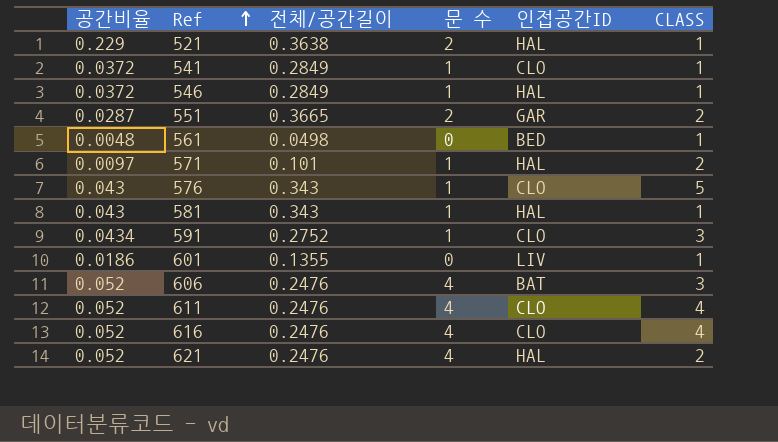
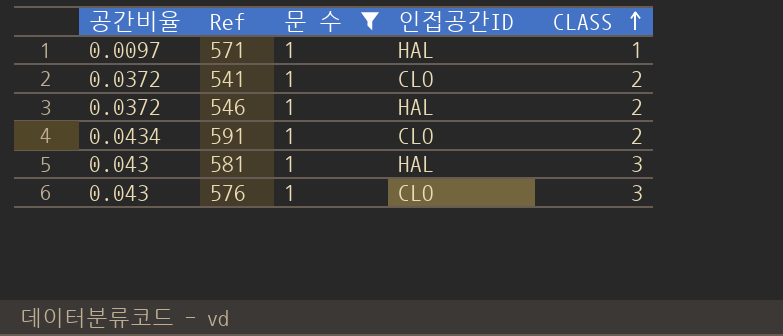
filter: none -> 문 수 = 1
row order: Ref ascending -> CLASS ascending
column 전체/공간길이 | position: 3 -> none
571 | CLASS: 2 -> 1
541 | CLASS: 1 -> 2
546 | CLASS: 1 -> 2
591 | CLASS: 3 -> 2
581 | CLASS: 1 -> 3
576 | CLASS: 5 -> 3

